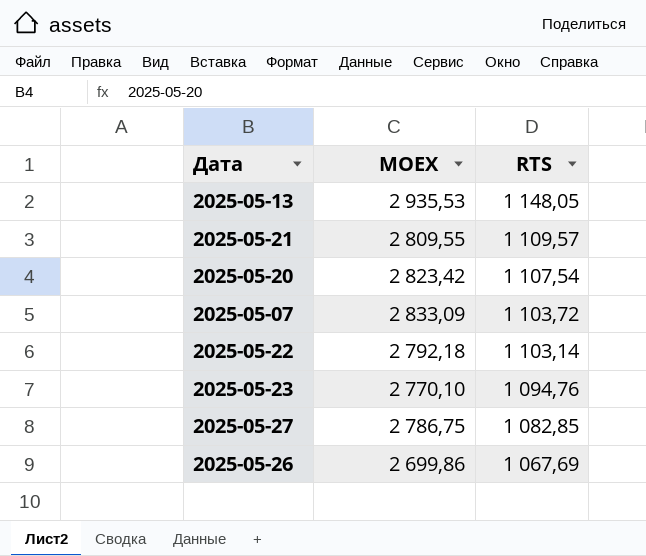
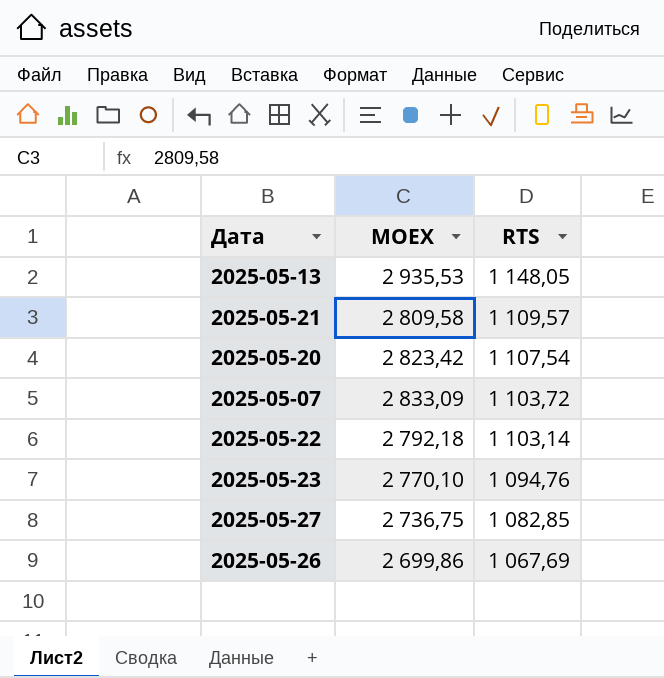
2025-05-21 | MOEX: 2 809,55 -> 2 809,58
2025-05-27 | MOEX: 2 786,75 -> 2 736,75

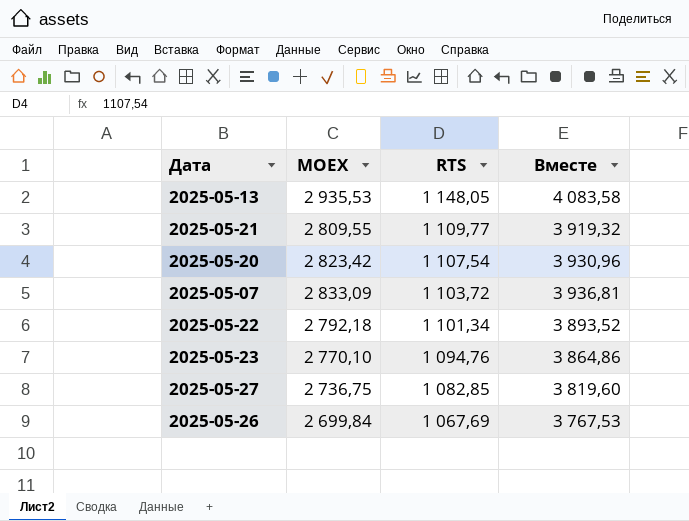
column Вместе | formula: none -> [MOEX] + [RTS]
2025-05-21 | MOEX: 2 809,58 -> 2 809,55
2025-05-21 | RTS: 1 109,57 -> 1 109,77
2025-05-22 | RTS: 1 103,14 -> 1 101,34
2025-05-26 | MOEX: 2 699,86 -> 2 699,84

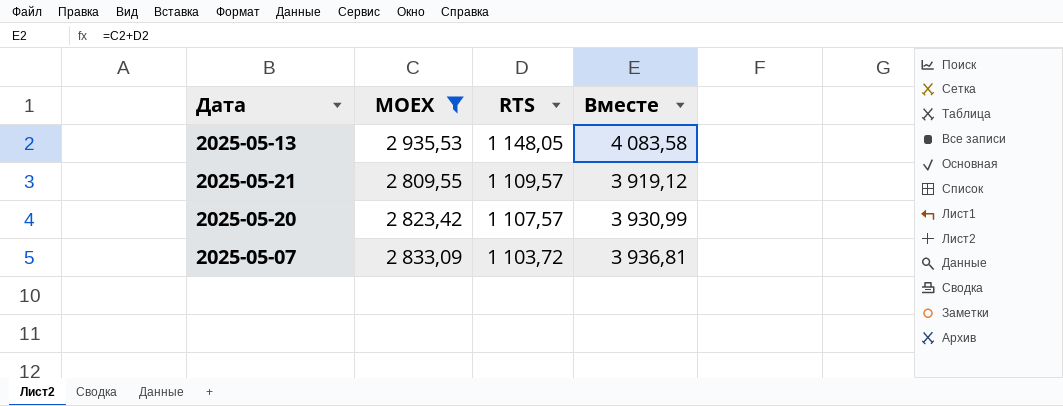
filter: none -> MOEX >= 2 809,55
2025-05-21 | RTS: 1 109,77 -> 1 109,57
2025-05-21 | Вместе: 3 919,32 -> 3 919,12
2025-05-20 | RTS: 1 107,54 -> 1 107,57
2025-05-20 | Вместе: 3 930,96 -> 3 930,99

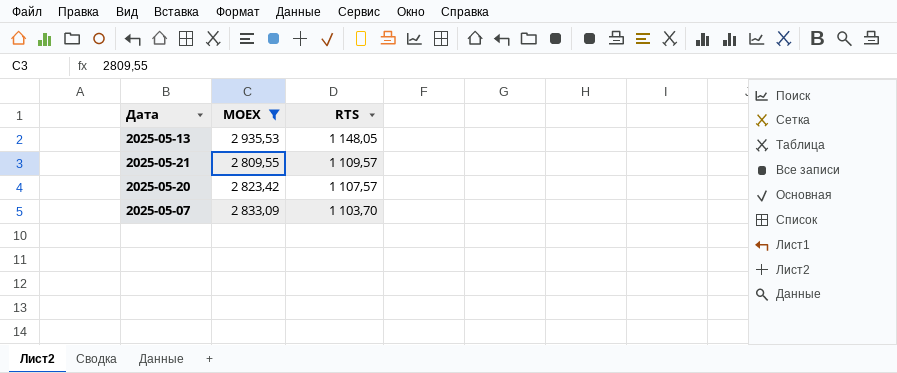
column Вместе | formula: [MOEX] + [RTS] -> none
2025-05-07 | RTS: 1 103,72 -> 1 103,70

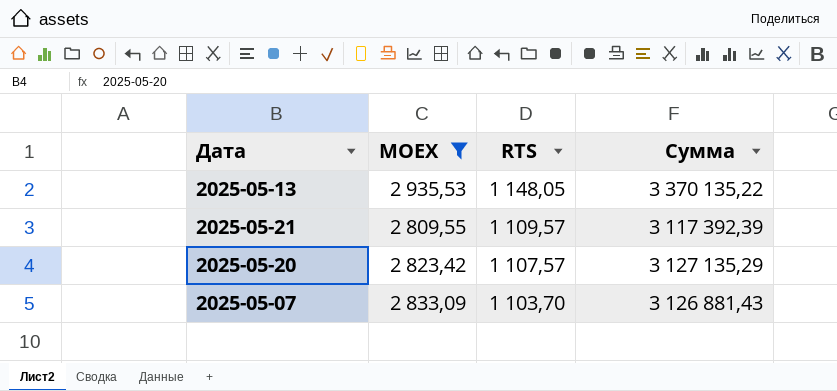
column Сумма | formula: none -> [MOEX] * [RTS]

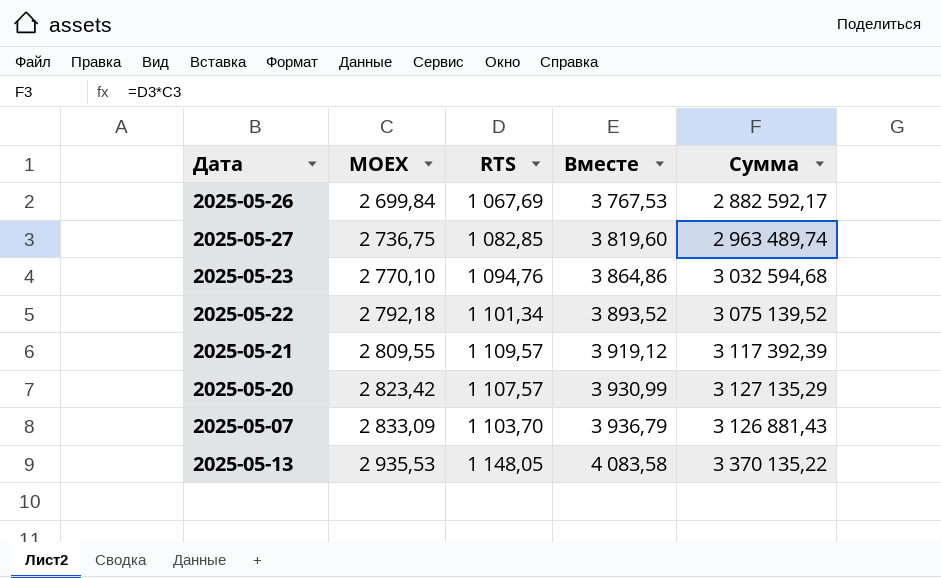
filter: MOEX >= 2 809,55 -> none
row order: RTS descending -> MOEX ascending
column Вместе | formula: none -> [MOEX] + [RTS]

